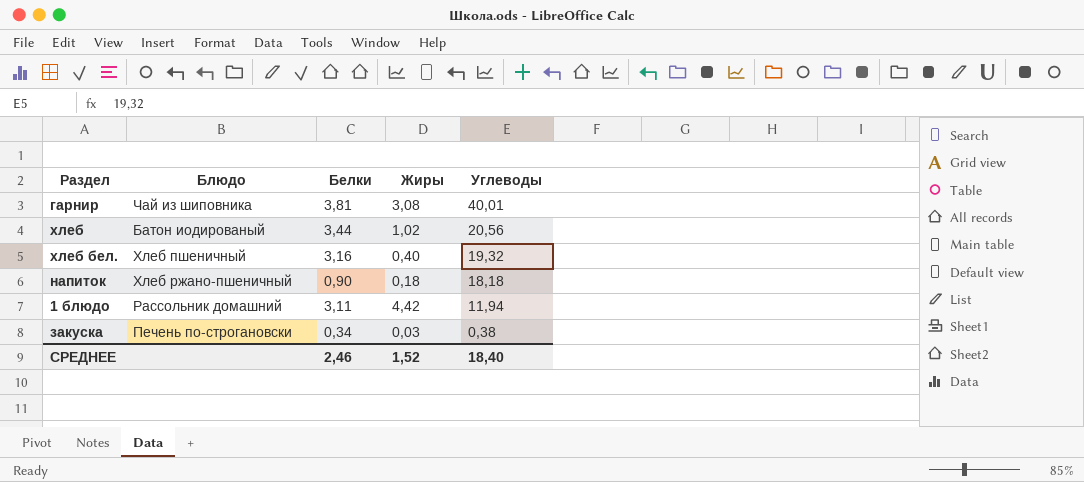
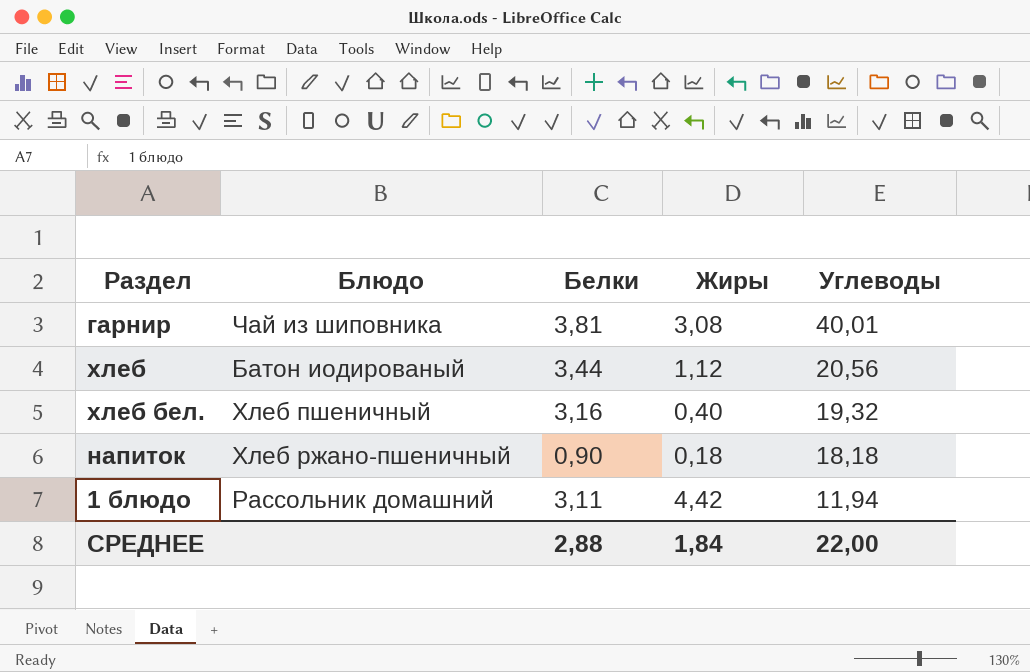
row закуска: Печень по-строгановски | 0,34 | 0,03 | 0,38 -> none
хлеб | Жиры: 1,02 -> 1,12
СРЕДНЕЕ | Белки: 2,46 -> 2,88
СРЕДНЕЕ | Жиры: 1,52 -> 1,84
СРЕДНЕЕ | Углеводы: 18,40 -> 22,00

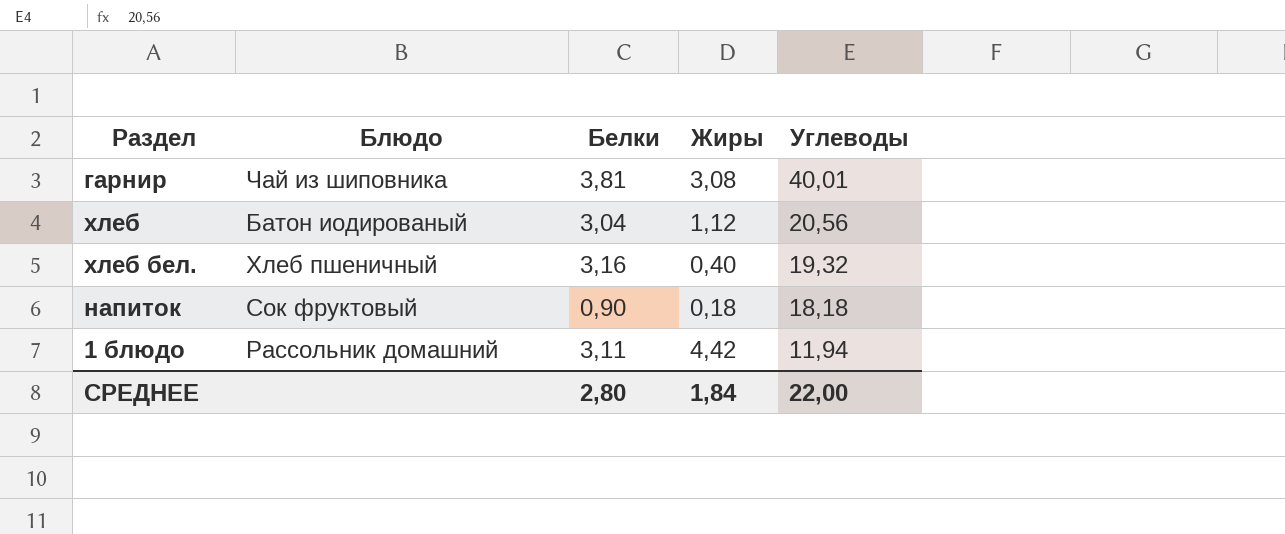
хлеб | Белки: 3,44 -> 3,04
напиток | Блюдо: Хлеб ржано-пшеничный -> Сок фруктовый
СРЕДНЕЕ | Белки: 2,88 -> 2,80

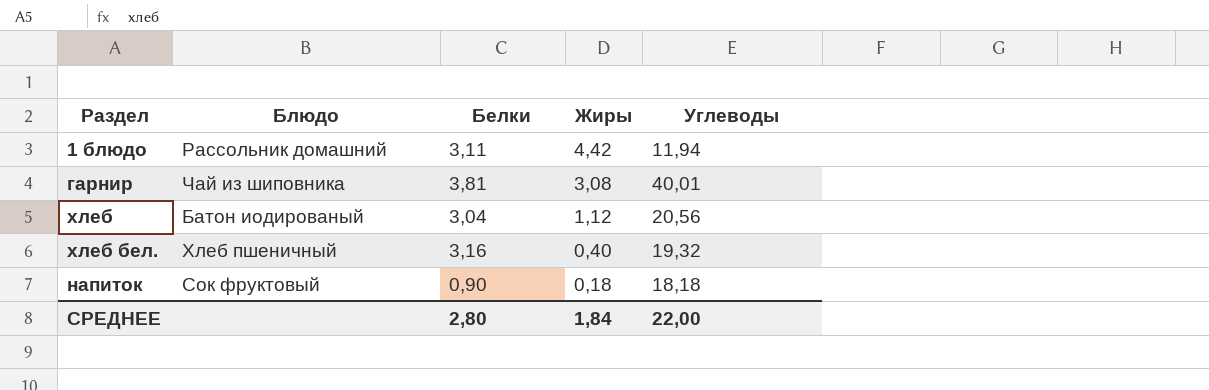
row order: Углеводы descending -> Жиры descending

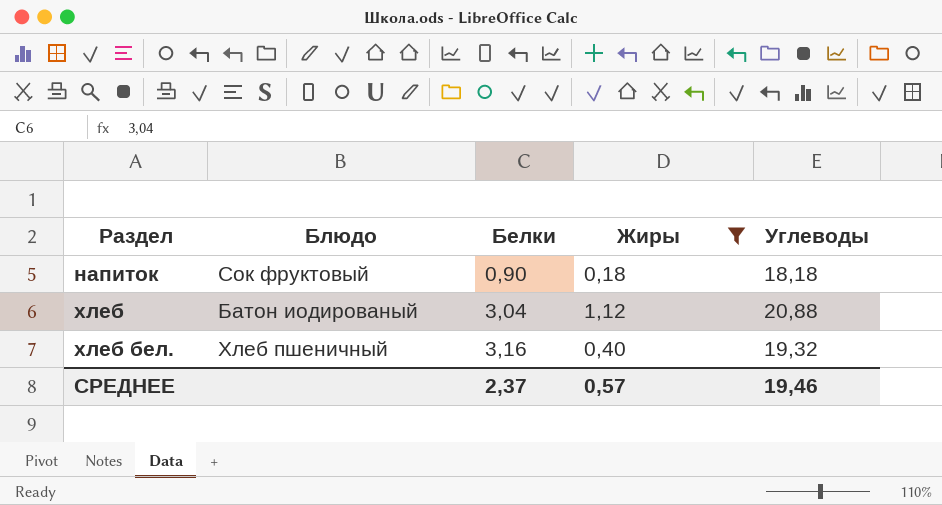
filter: none -> Жиры <= 1,12
row order: Жиры descending -> Раздел ascending
хлеб | Углеводы: 20,56 -> 20,88
СРЕДНЕЕ | Белки: 2,80 -> 2,37
СРЕДНЕЕ | Жиры: 1,84 -> 0,57
СРЕДНЕЕ | Углеводы: 22,00 -> 19,46

